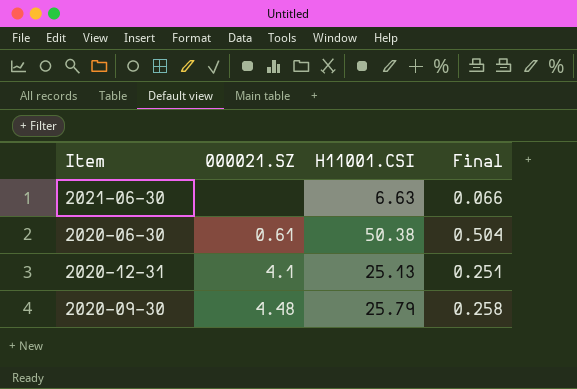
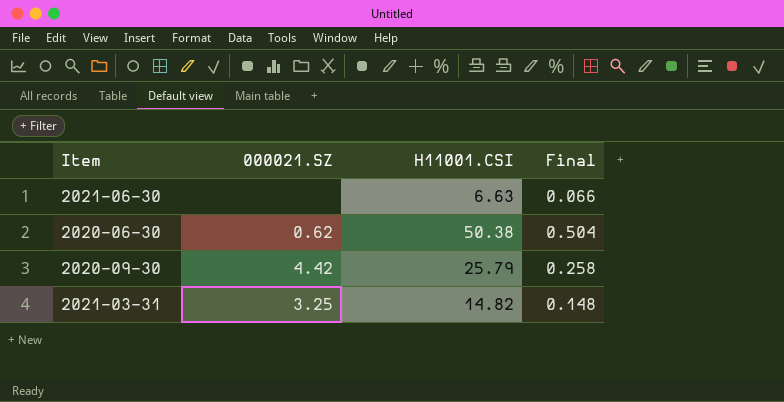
row 2020-12-31: 4.1 | 25.13 | 0.251 -> none
2020-06-30 | 000021.SZ: 0.61 -> 0.62
2020-09-30 | 000021.SZ: 4.48 -> 4.42
row 2021-03-31: none -> 3.25 | 14.82 | 0.148

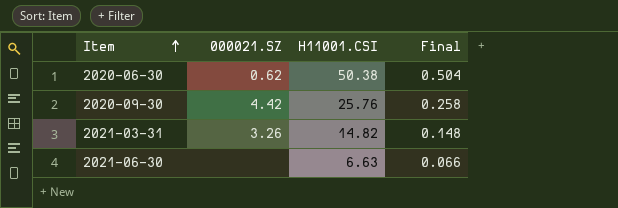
row order: none -> Item ascending
2020-09-30 | H11001.CSI: 25.79 -> 25.76
2021-03-31 | 000021.SZ: 3.25 -> 3.26

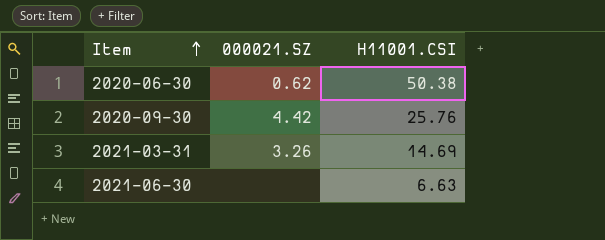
column Final | formula: [H11001.CSI] * 0.01 -> none
2021-03-31 | H11001.CSI: 14.82 -> 14.69

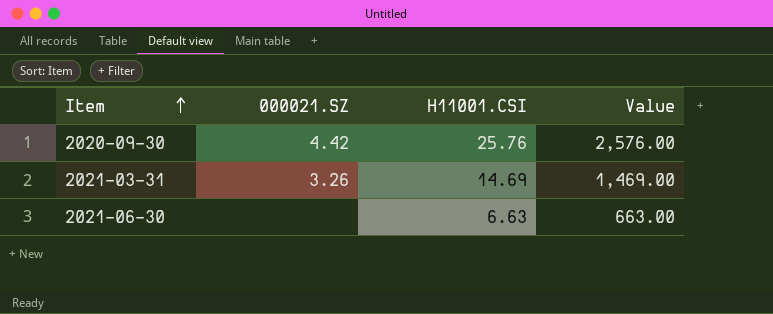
column Value | formula: none -> [H11001.CSI] * 100
row 2020-06-30: 0.62 | 50.38 -> none

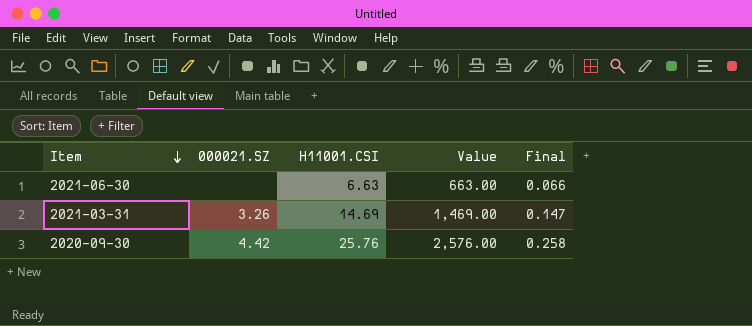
row order: Item ascending -> Item descending
column Final | formula: none -> [H11001.CSI] * 0.01

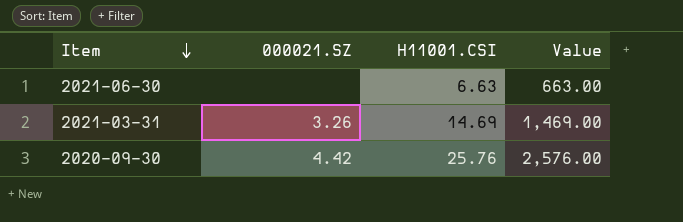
column Final | formula: [H11001.CSI] * 0.01 -> none

